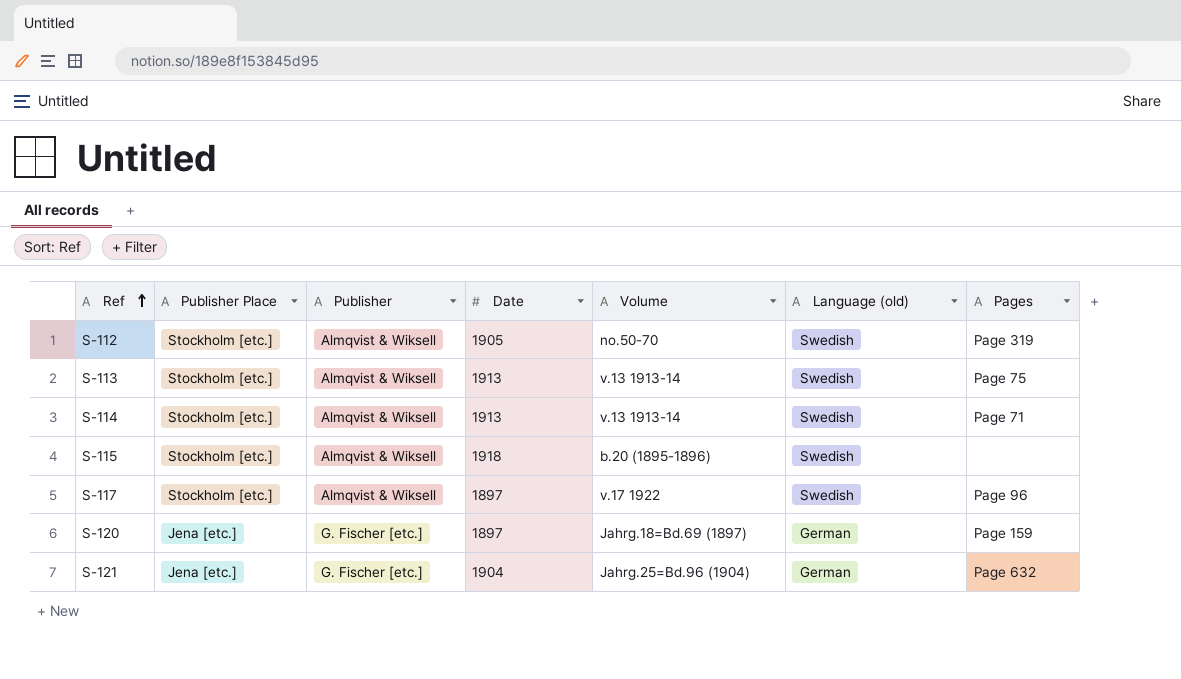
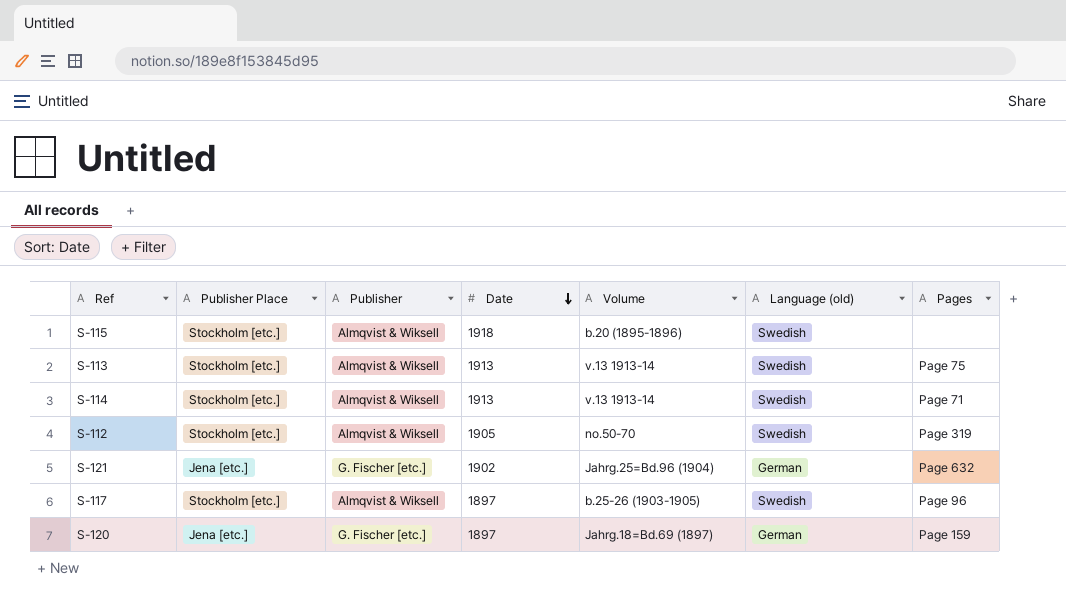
row order: Ref ascending -> Date descending
S-121 | Date: 1904 -> 1902
S-117 | Volume: v.17 1922 -> b.25-26 (1903-1905)

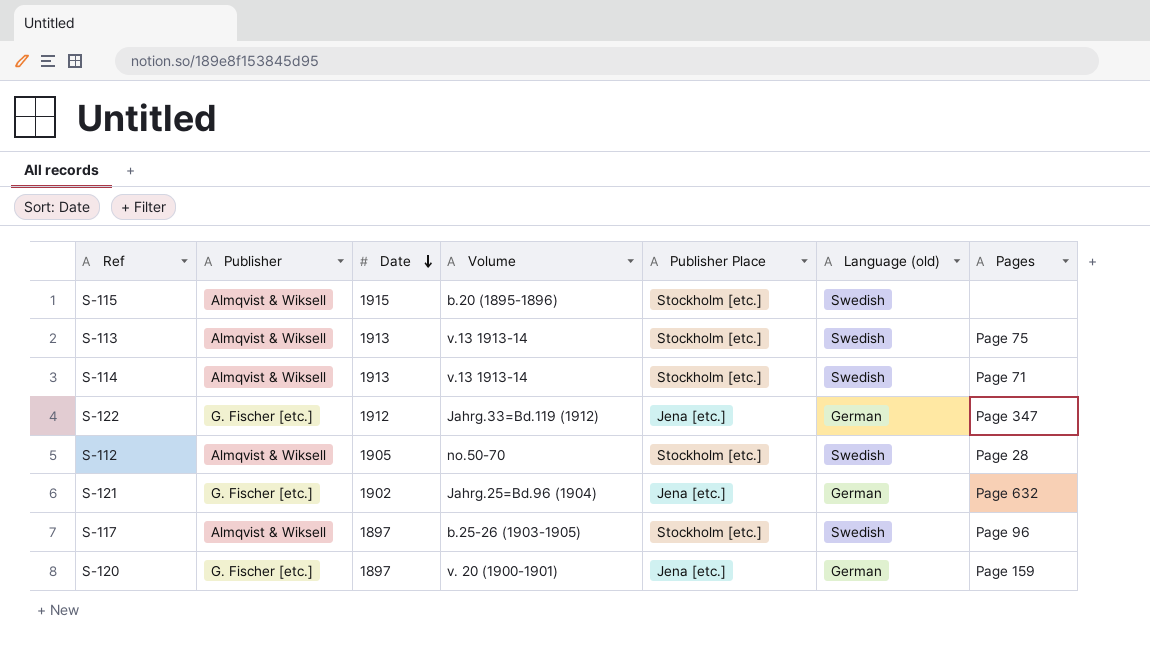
column Publisher Place | position: 2 -> 5
S-115 | Date: 1918 -> 1915
row S-122: none -> G. Fischer [etc.] | 1912 | Jahrg.33=Bd.119 (1912) | Jena [etc.] | German | Page 347
S-112 | Pages: Page 319 -> Page 28
S-120 | Volume: Jahrg.18=Bd.69 (1897) -> v. 20 (1900-1901)

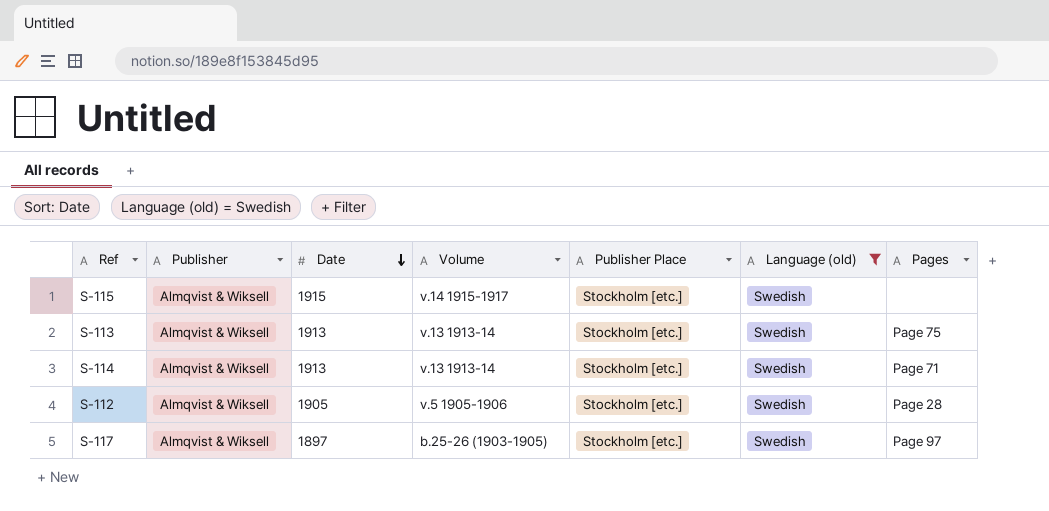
filter: none -> Language (old) = Swedish
S-115 | Volume: b.20 (1895-1896) -> v.14 1915-1917
S-112 | Volume: no.50-70 -> v.5 1905-1906
S-117 | Pages: Page 96 -> Page 97

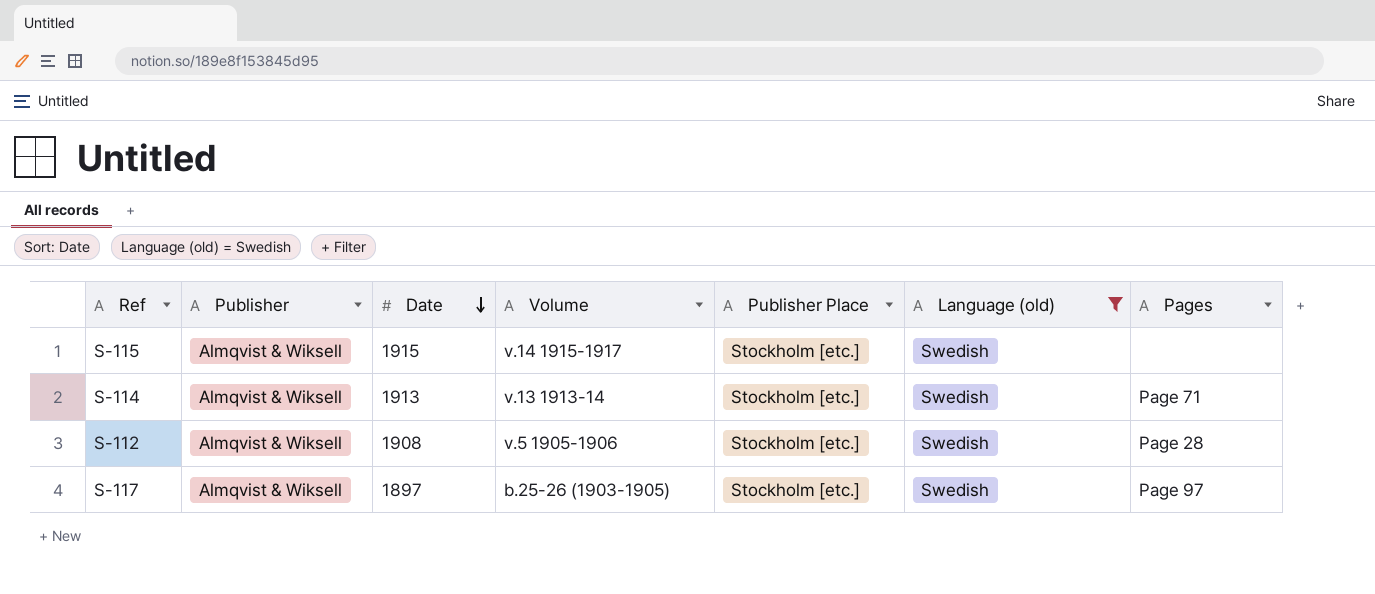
row S-113: Almqvist & Wiksell | 1913 | v.13 1913-14 | Stockholm [etc.] | Swedish | Page 75 -> none
S-112 | Date: 1905 -> 1908

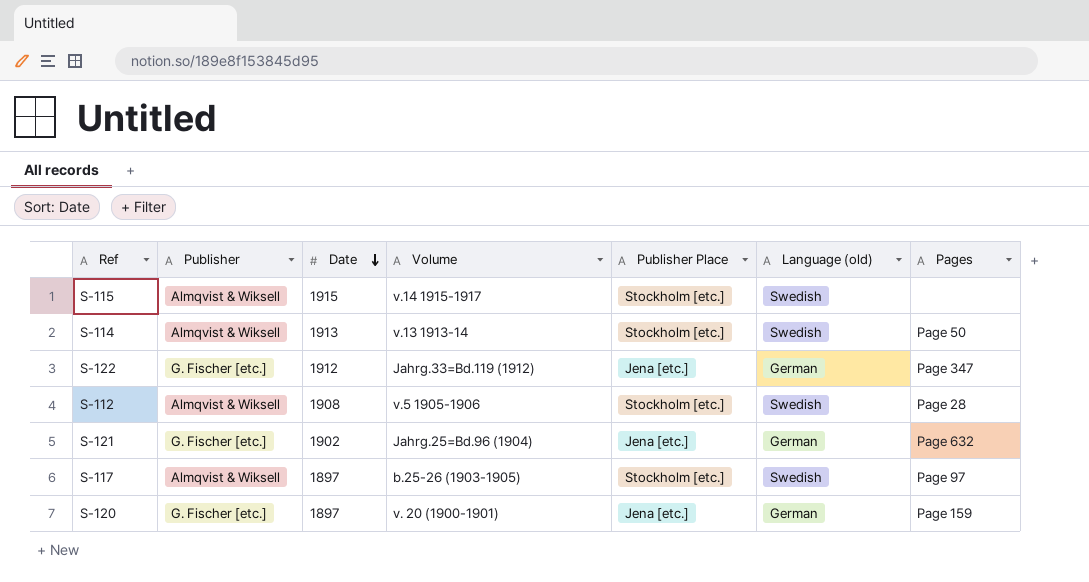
filter: Language (old) = Swedish -> none
S-114 | Pages: Page 71 -> Page 50

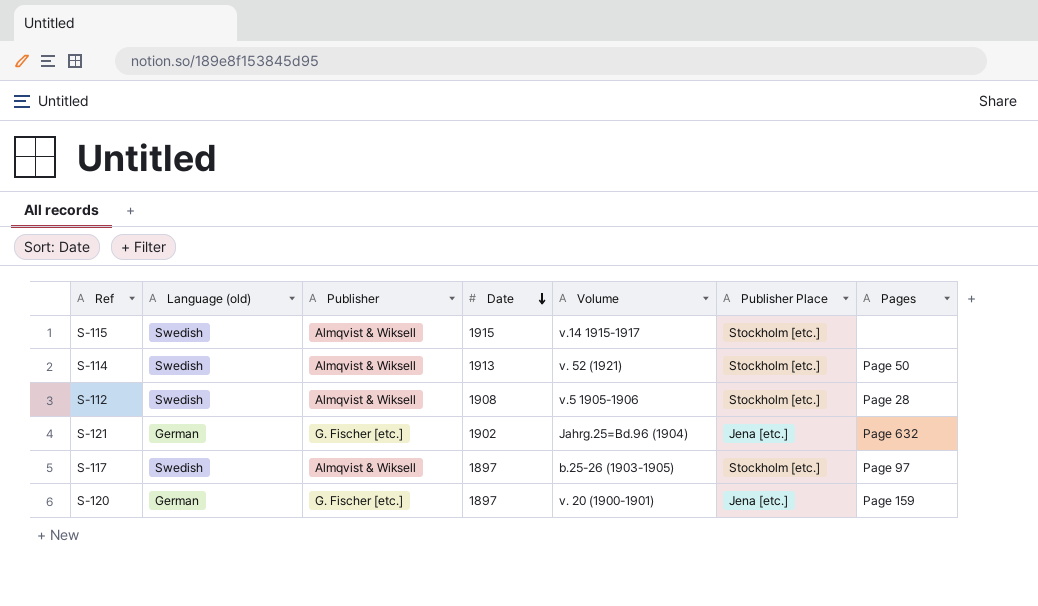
column Language (old) | position: 6 -> 2
row S-122: G. Fischer [etc.] | 1912 | Jahrg.33=Bd.119 (1912) | Jena [etc.] | German | Page 347 -> none
S-114 | Volume: v.13 1913-14 -> v. 52 (1921)

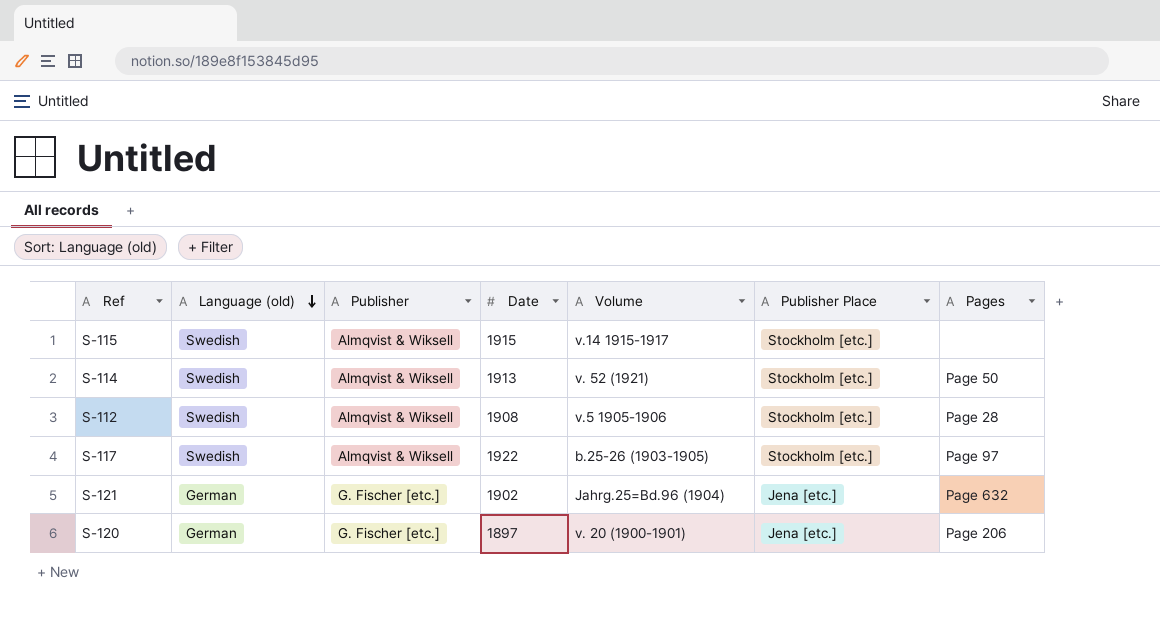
row order: Date descending -> Language (old) descending
S-117 | Date: 1897 -> 1922
S-120 | Pages: Page 159 -> Page 206

